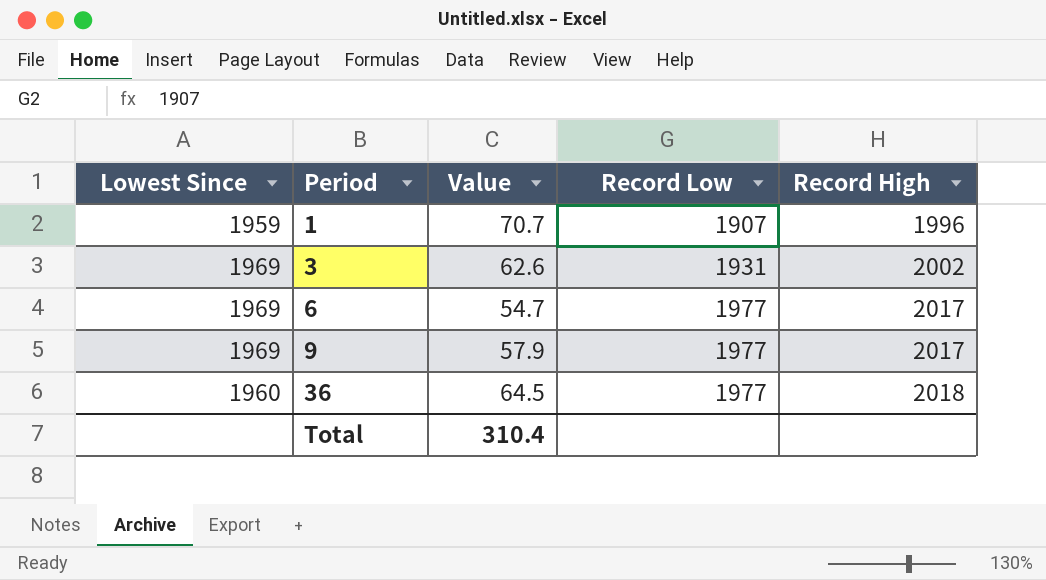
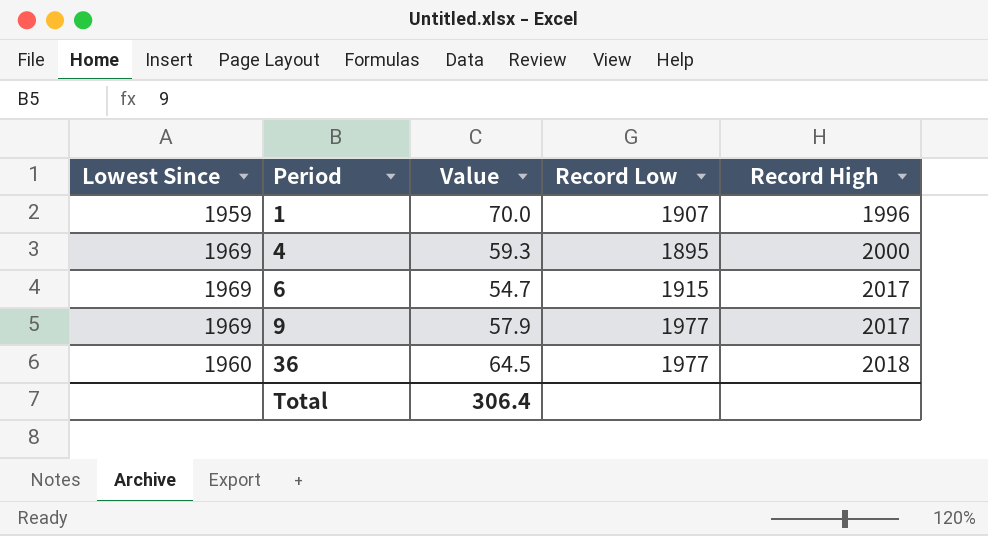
row 3: 1969 | 62.6 | 1931 | 2002 -> none
1 | Value: 70.7 -> 70.0
row 4: none -> 1969 | 59.3 | 1895 | 2000
6 | Record Low: 1977 -> 1915
Total | Value: 310.4 -> 306.4

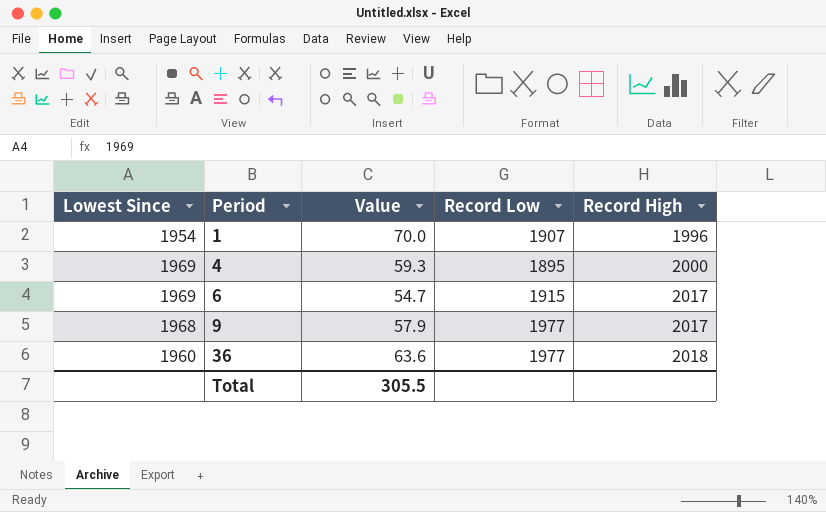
1 | Lowest Since: 1959 -> 1954
9 | Lowest Since: 1969 -> 1968
36 | Value: 64.5 -> 63.6
Total | Value: 306.4 -> 305.5

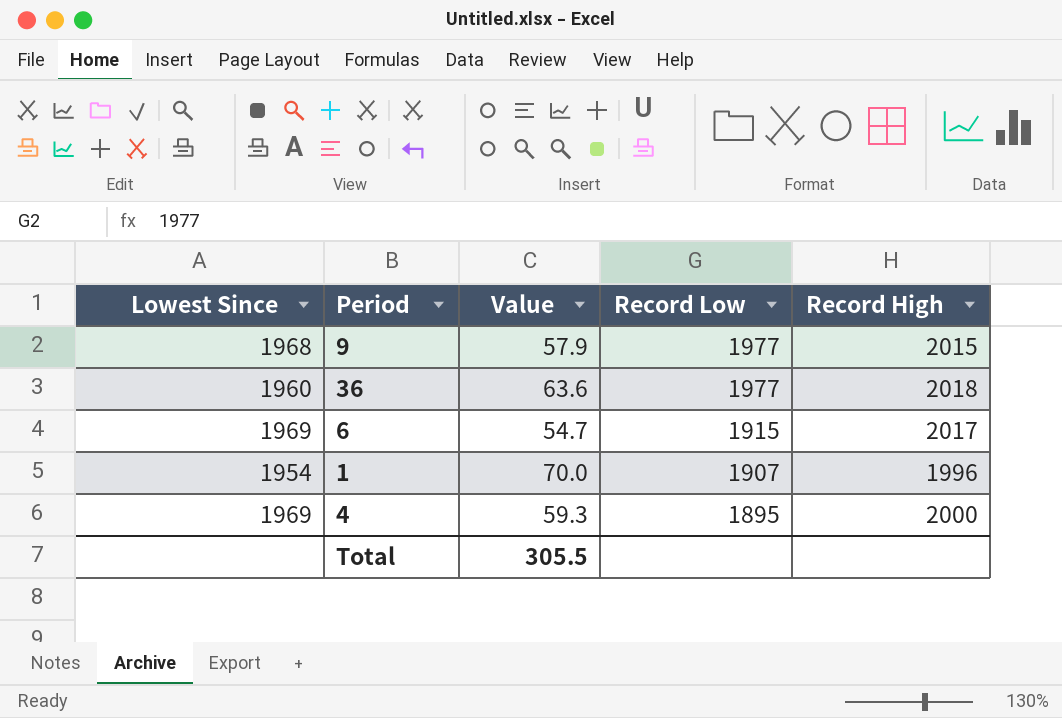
row order: Period ascending -> Record Low descending
9 | Record High: 2017 -> 2015

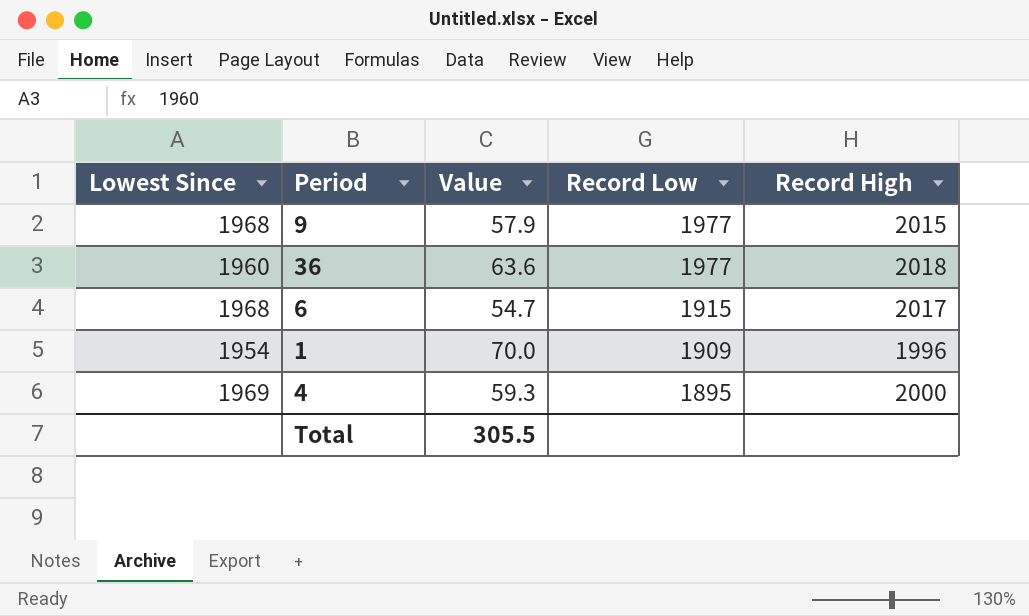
6 | Lowest Since: 1969 -> 1968
1 | Record Low: 1907 -> 1909

